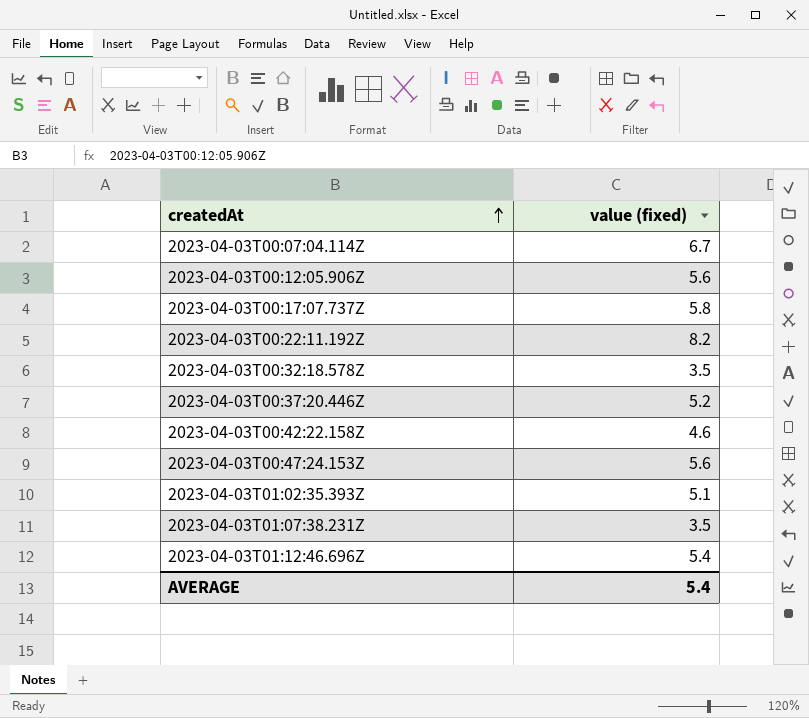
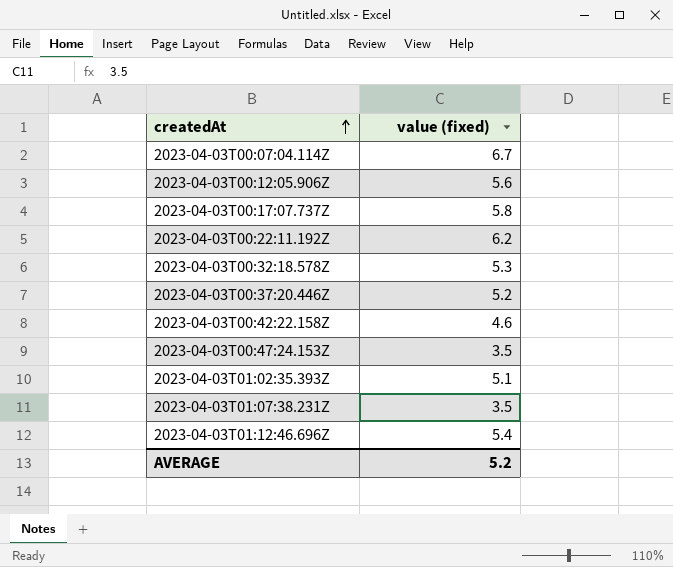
2023-04-03T00:22:11.192Z | value (fixed): 8.2 -> 6.2
2023-04-03T00:32:18.578Z | value (fixed): 3.5 -> 5.3
2023-04-03T00:47:24.153Z | value (fixed): 5.6 -> 3.5
AVERAGE | value (fixed): 5.4 -> 5.2

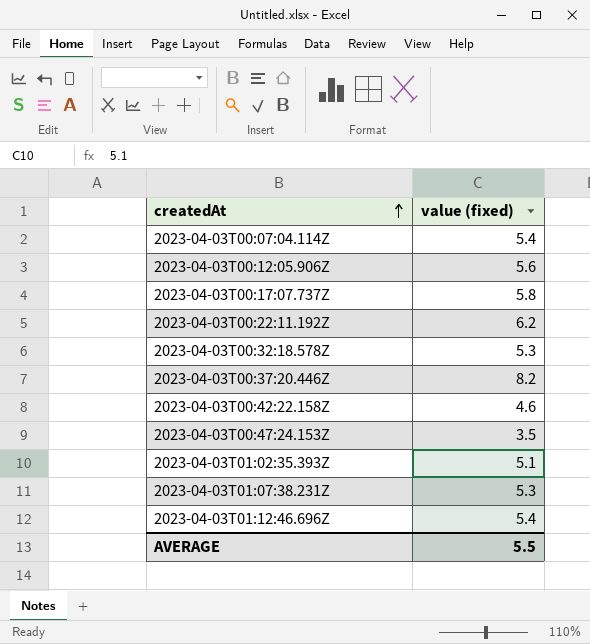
2023-04-03T00:07:04.114Z | value (fixed): 6.7 -> 5.4
2023-04-03T00:37:20.446Z | value (fixed): 5.2 -> 8.2
2023-04-03T01:07:38.231Z | value (fixed): 3.5 -> 5.3
AVERAGE | value (fixed): 5.2 -> 5.5

